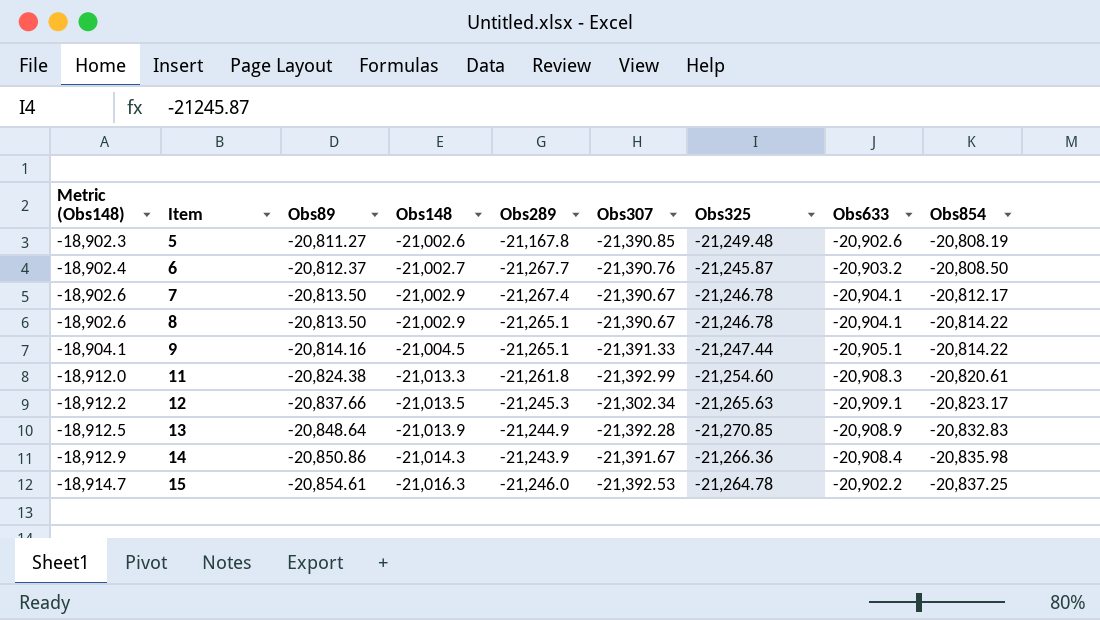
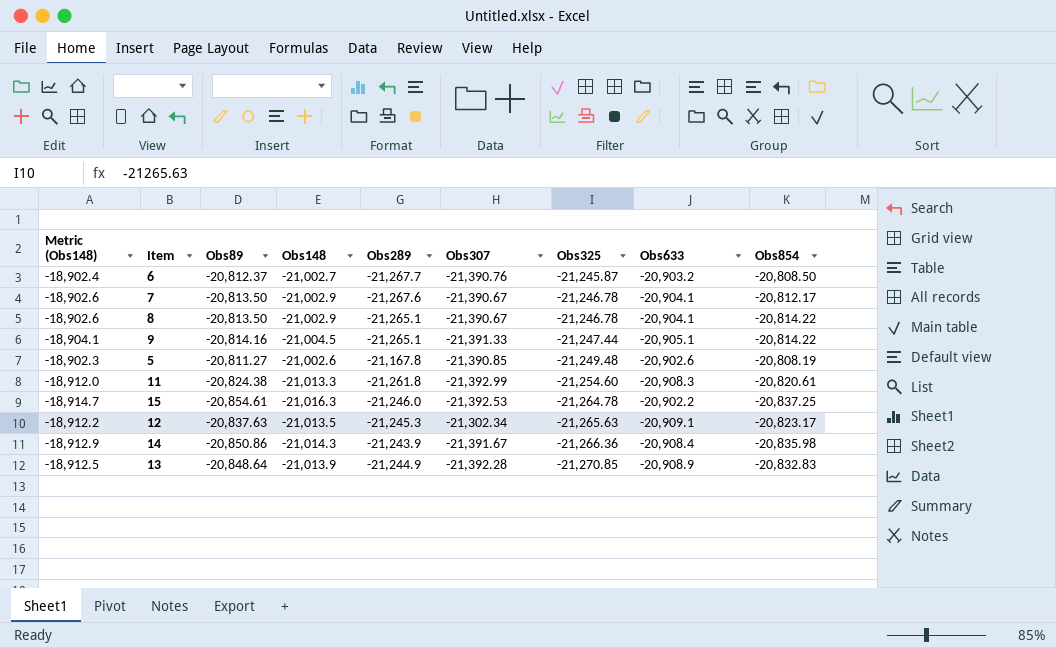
row order: Metric (Obs148) descending -> Obs325 descending
7 | Obs289: -21,267.4 -> -21,267.6
12 | Obs89: -20,837.66 -> -20,837.63

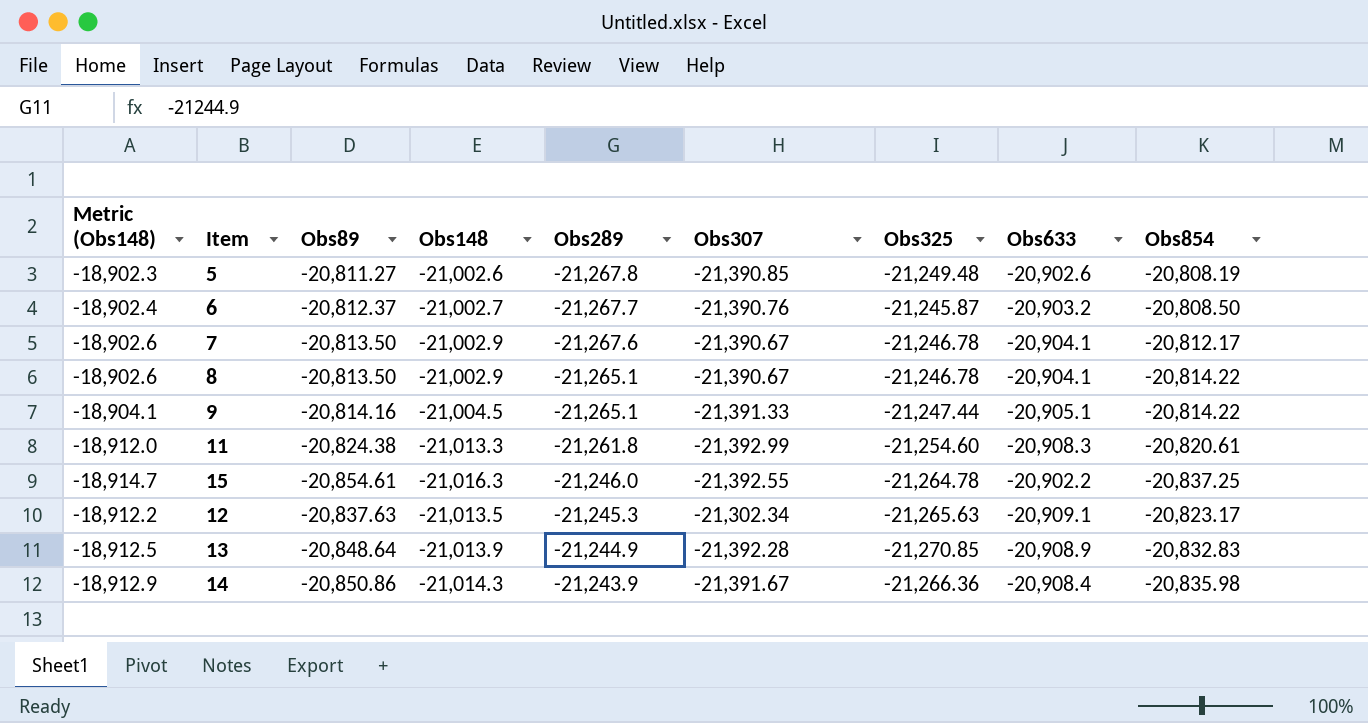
row order: Obs325 descending -> Obs289 ascending
5 | Obs289: -21,167.8 -> -21,267.8
15 | Obs307: -21,392.53 -> -21,392.55

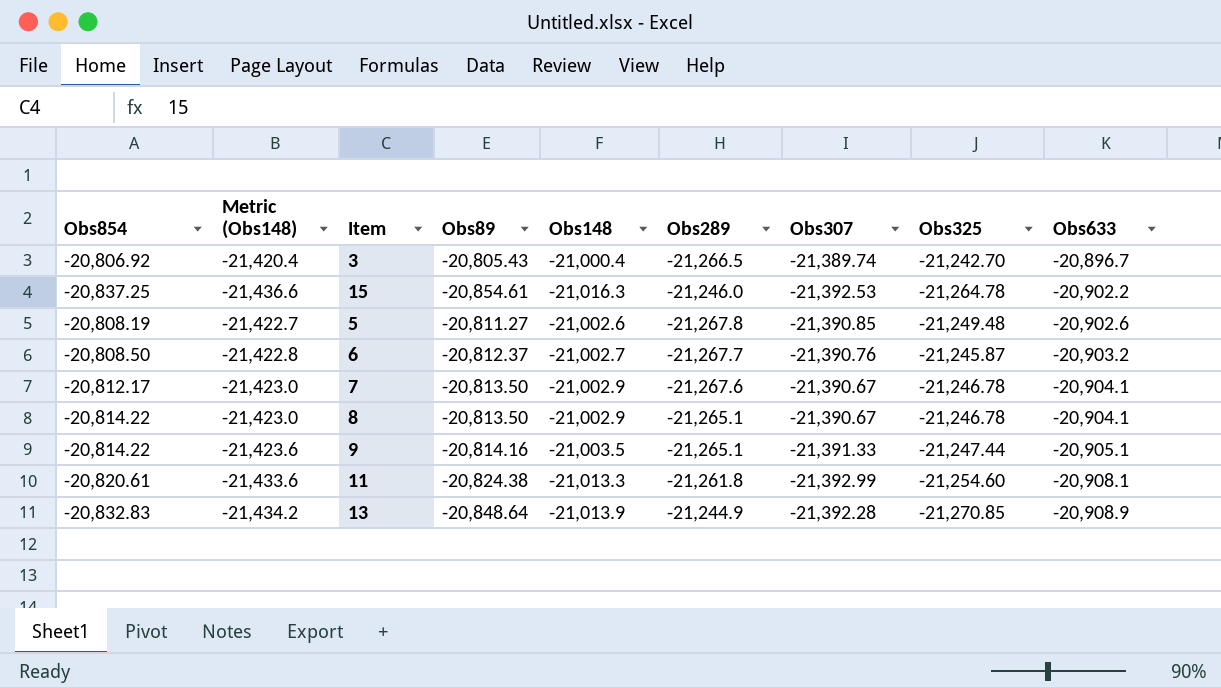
row order: Obs289 ascending -> Obs633 descending
column Obs854 | position: 9 -> 1
column Metric (Obs148) | formula: [Obs148] * 0.9 -> [Obs148] * 1.02
row 12: -18,912.2 | -20,837.63 | -21,013.5 | -21,245.3 | -21,302.34 | -21,265.63 | -20,909.1 | -20,823.17 -> none
row 14: -18,912.9 | -20,850.86 | -21,014.3 | -21,243.9 | -21,391.67 | -21,266.36 | -20,908.4 | -20,835.98 -> none
row 3: none -> -20,806.92 | -21,420.4 | -20,805.43 | -21,000.4 | -21,266.5 | -21,389.74 | -21,242.70 | -20,896.7
15 | Obs307: -21,392.55 -> -21,392.53
9 | Obs148: -21,004.5 -> -21,003.5
11 | Obs633: -20,908.3 -> -20,908.1

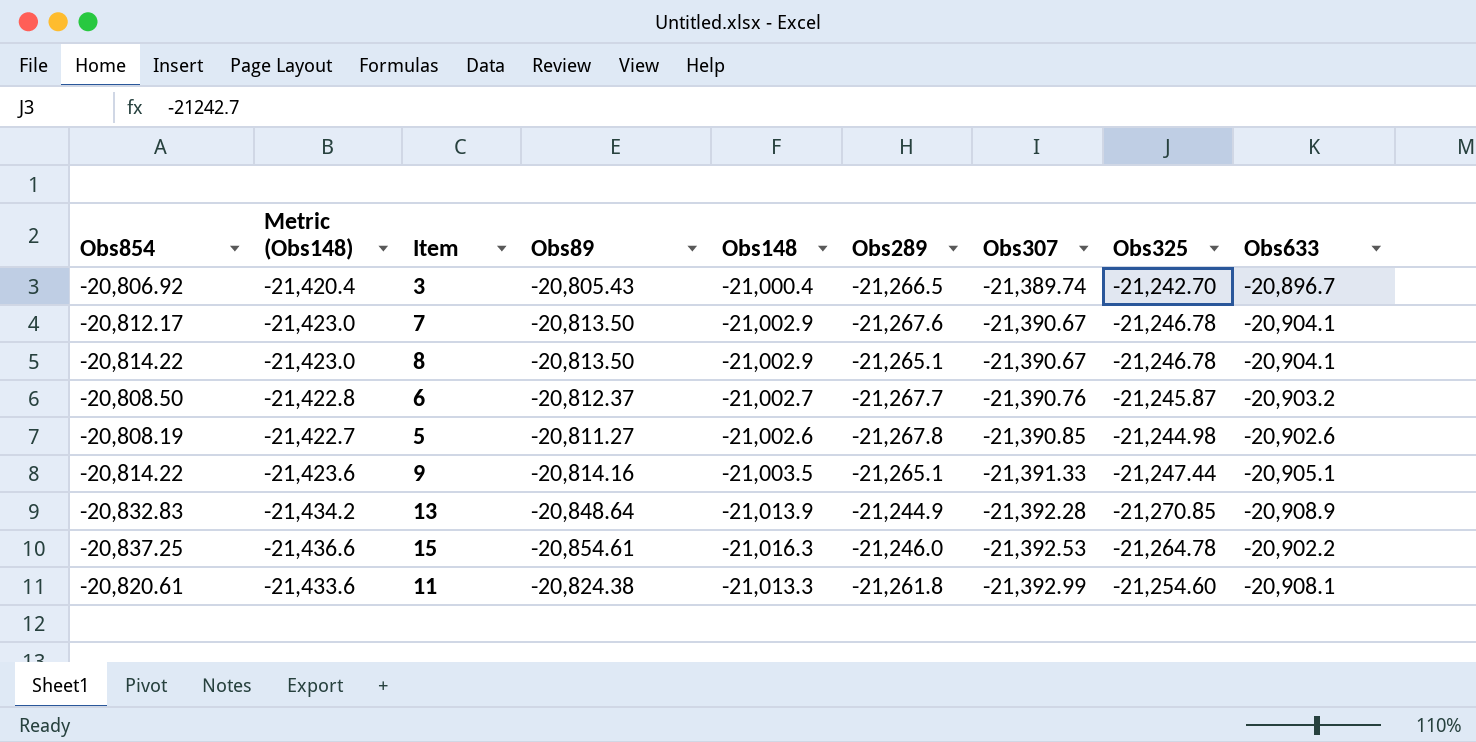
row order: Obs633 descending -> Obs307 descending
5 | Obs325: -21,249.48 -> -21,244.98

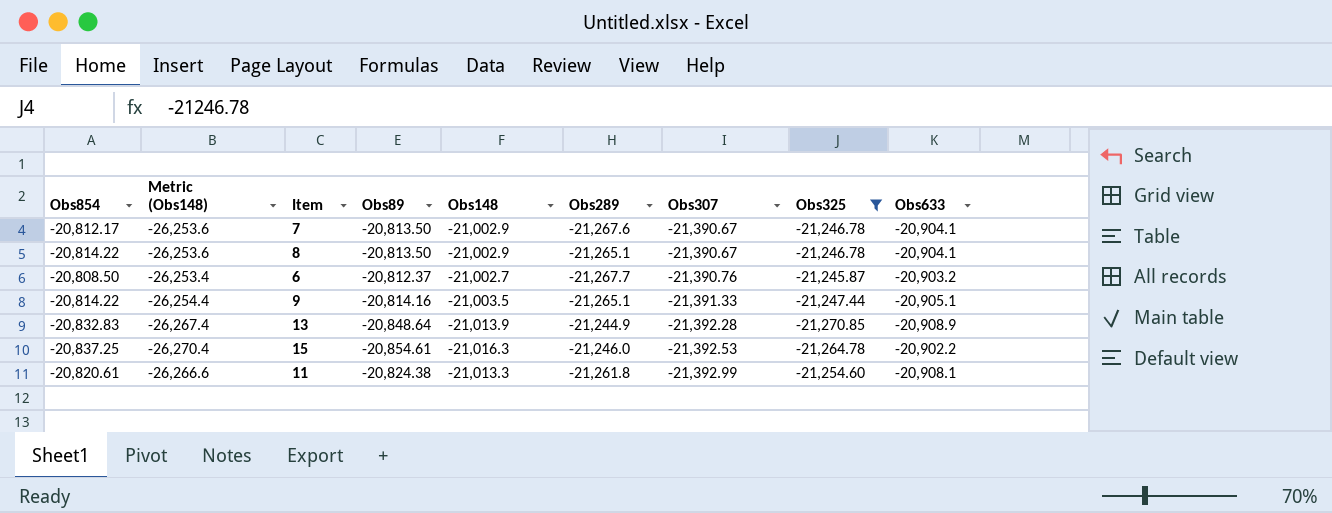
filter: none -> Obs325 <= -21,245.87
column Metric (Obs148) | formula: [Obs148] * 1.02 -> [Obs148] * 1.25

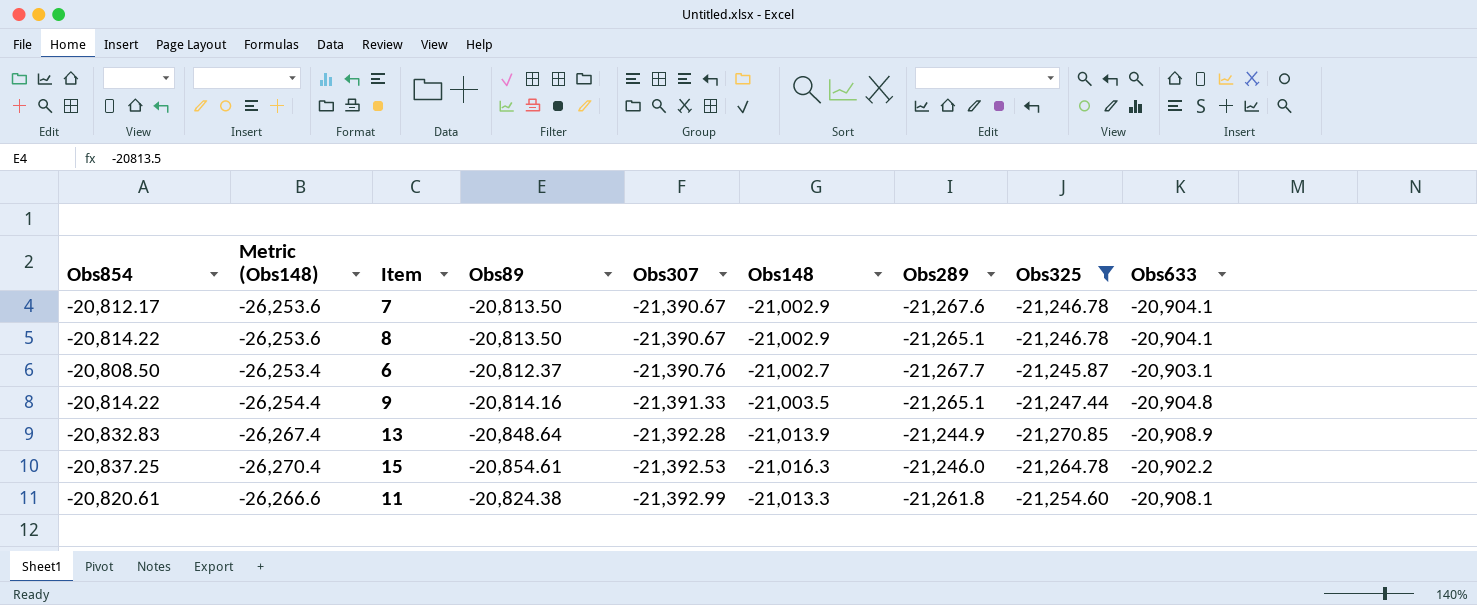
column Obs307 | position: 7 -> 5
6 | Obs633: -20,903.2 -> -20,903.1
9 | Obs633: -20,905.1 -> -20,904.8

